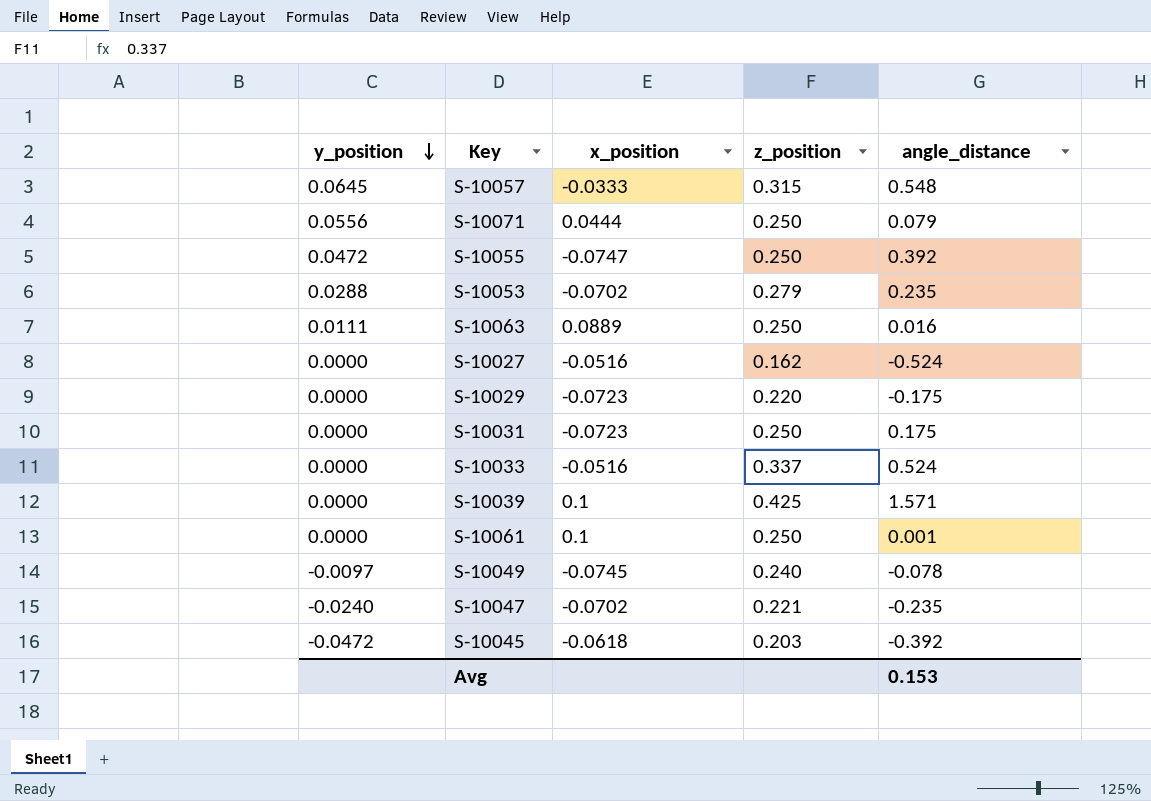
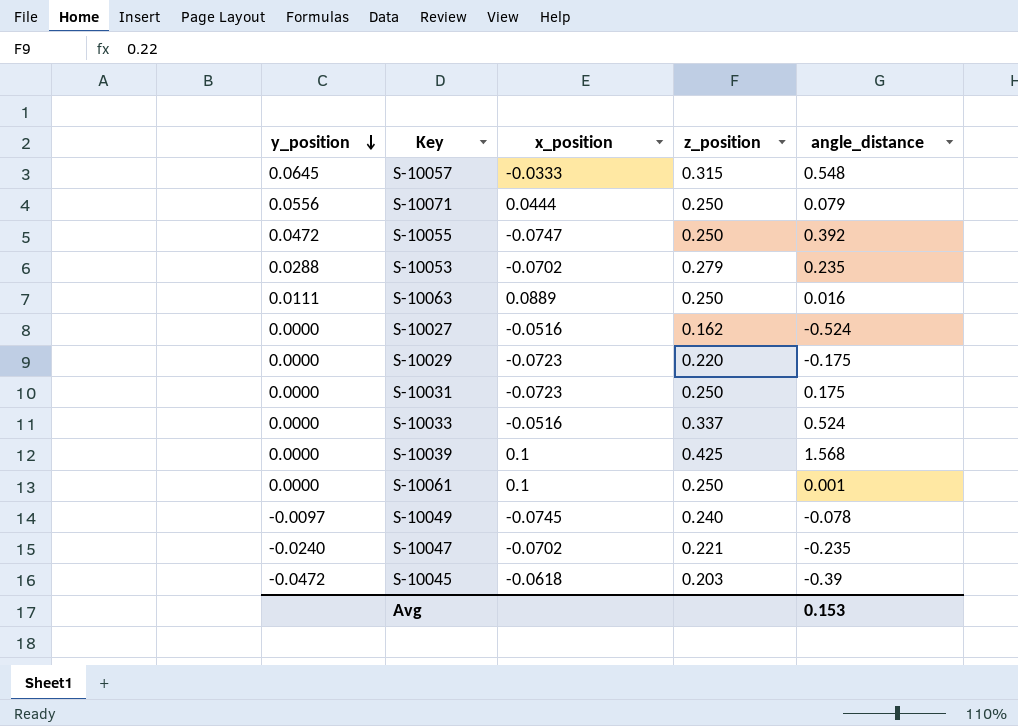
S-10039 | angle_distance: 1.571 -> 1.568
S-10045 | angle_distance: -0.392 -> -0.39

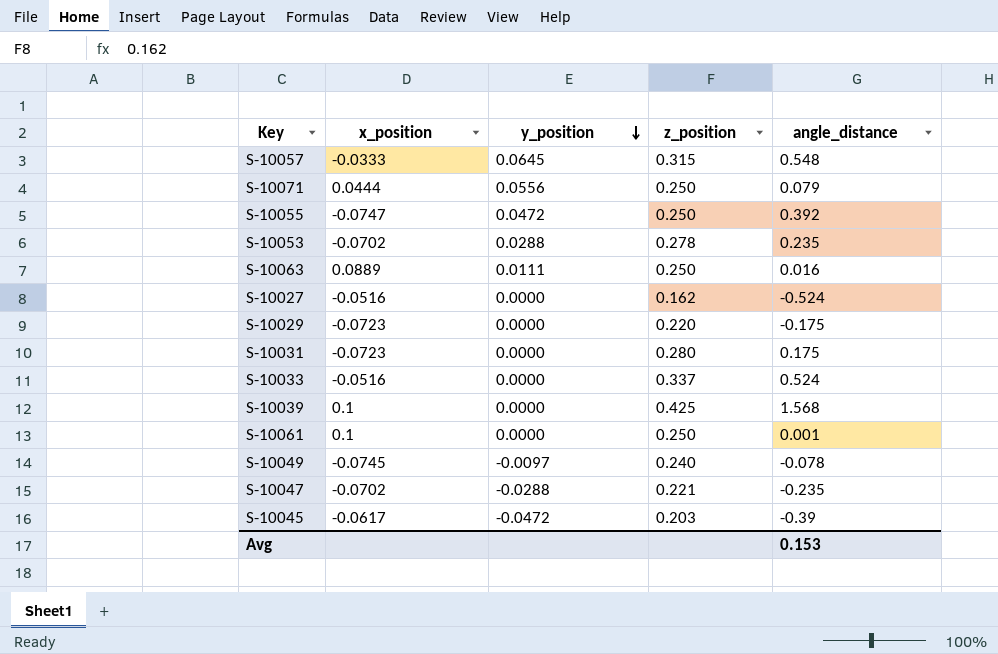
column y_position | position: 1 -> 3
S-10053 | z_position: 0.279 -> 0.278
S-10031 | z_position: 0.250 -> 0.280
S-10047 | y_position: -0.0240 -> -0.0288
S-10045 | x_position: -0.0618 -> -0.0617

